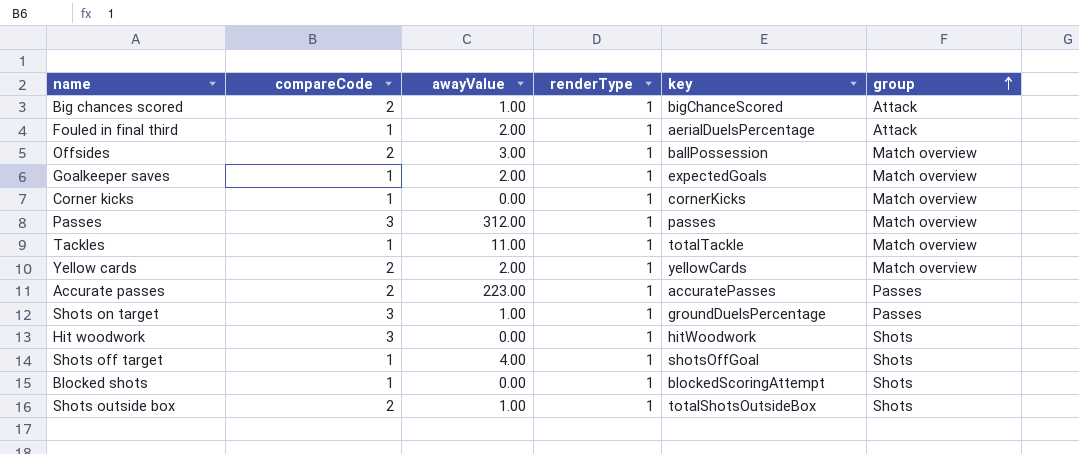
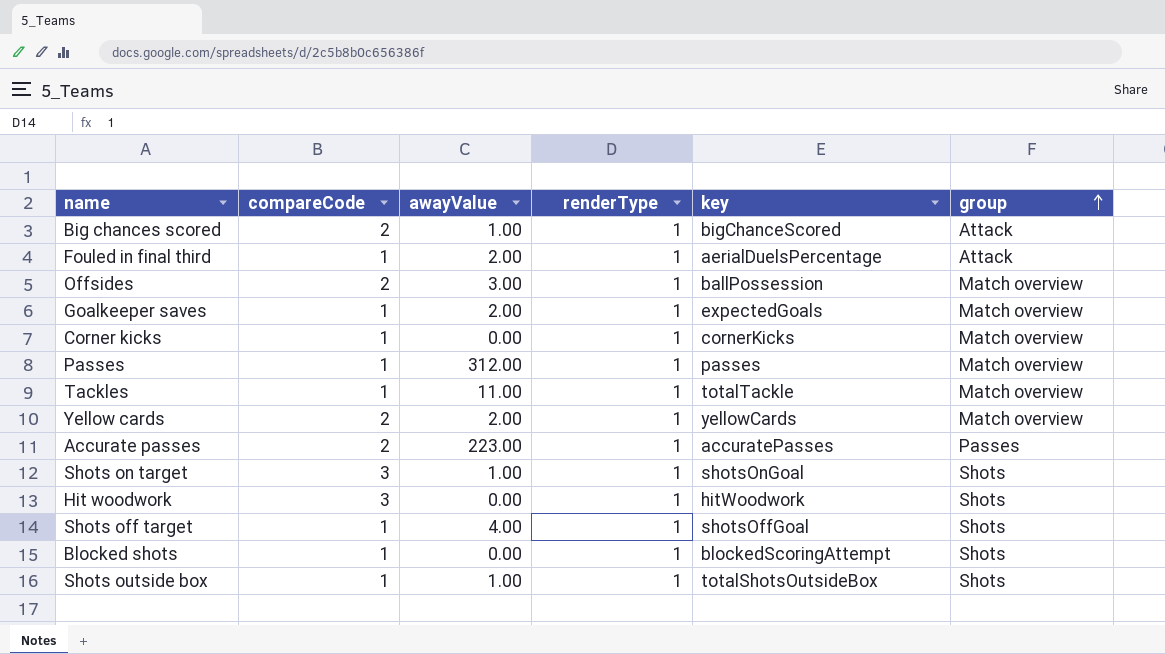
Passes | compareCode: 3 -> 1
Shots on target | key: groundDuelsPercentage -> shotsOnGoal
Shots on target | group: Passes -> Shots
Shots outside box | compareCode: 2 -> 1

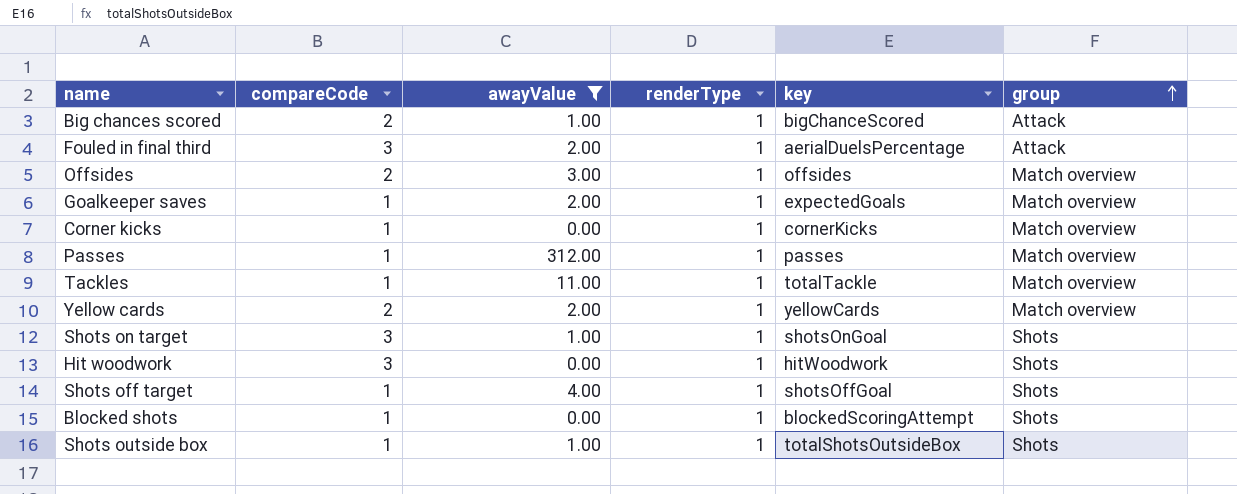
filter: none -> awayValue != 223.00
Fouled in final third | compareCode: 1 -> 3
Offsides | key: ballPossession -> offsides

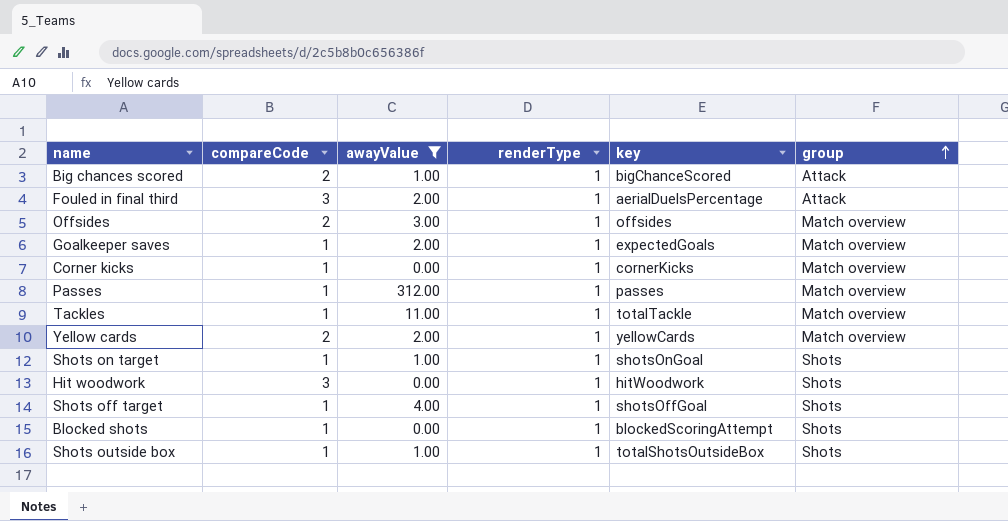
Shots on target | compareCode: 3 -> 1

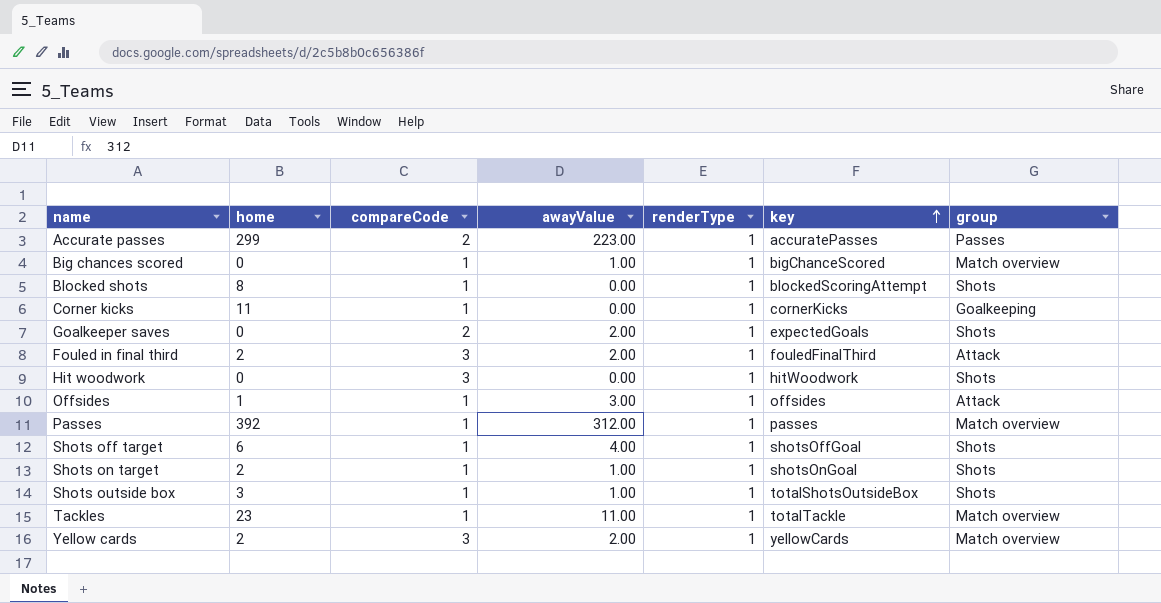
filter: awayValue != 223.00 -> none
row order: group ascending -> key ascending
column home | position: none -> 2
Big chances scored | compareCode: 2 -> 1
Big chances scored | group: Attack -> Match overview
Corner kicks | group: Match overview -> Goalkeeping
Goalkeeper saves | compareCode: 1 -> 2
Goalkeeper saves | group: Match overview -> Shots
Fouled in final third | key: aerialDuelsPercentage -> fouledFinalThird
Offsides | compareCode: 2 -> 1
Offsides | group: Match overview -> Attack
Yellow cards | compareCode: 2 -> 3

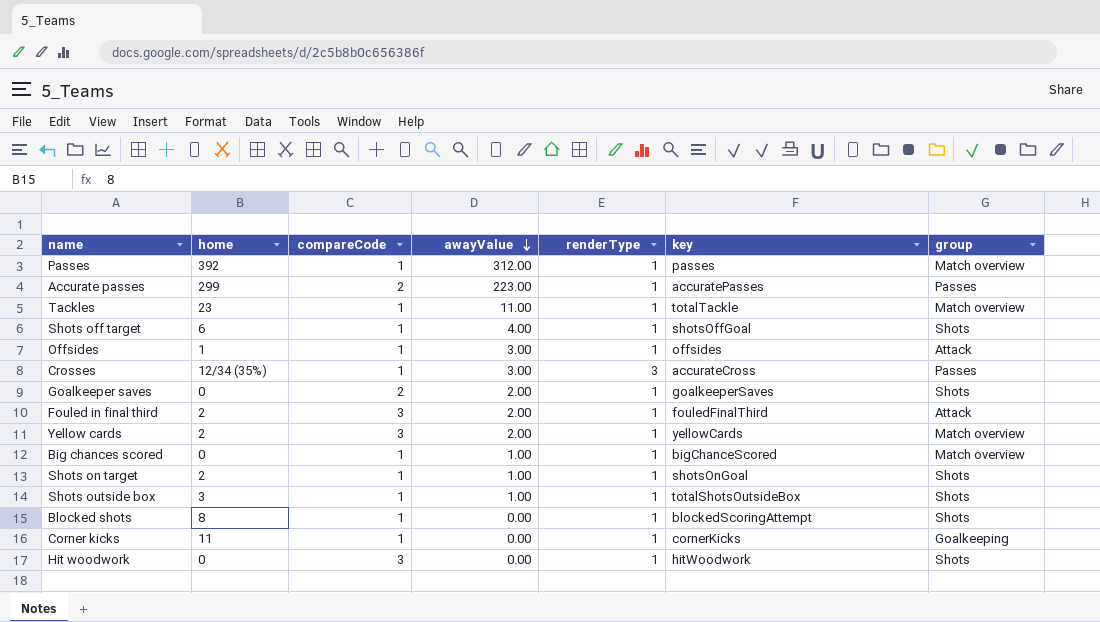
row order: key ascending -> awayValue descending
row Crosses: none -> 12/34 (35%) | 1 | 3.00 | 3 | accurateCross | Passes
Goalkeeper saves | key: expectedGoals -> goalkeeperSaves

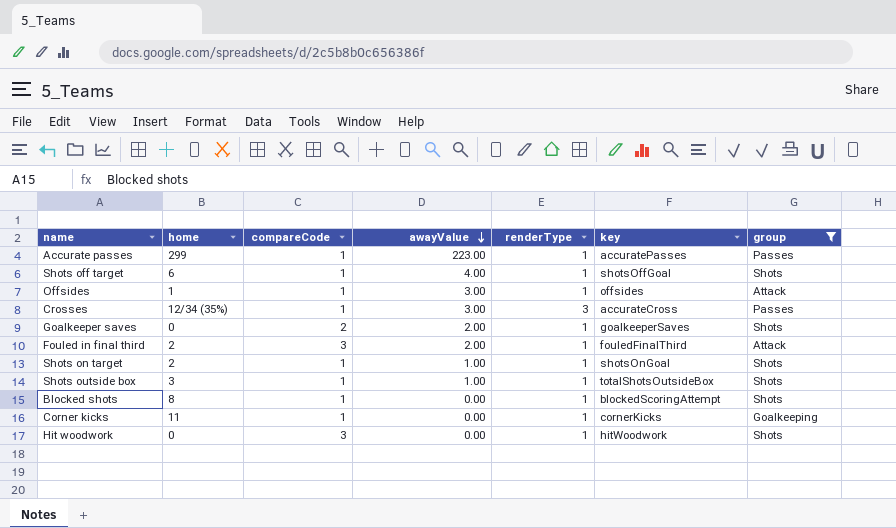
filter: none -> group != Match overview
Accurate passes | compareCode: 2 -> 1

